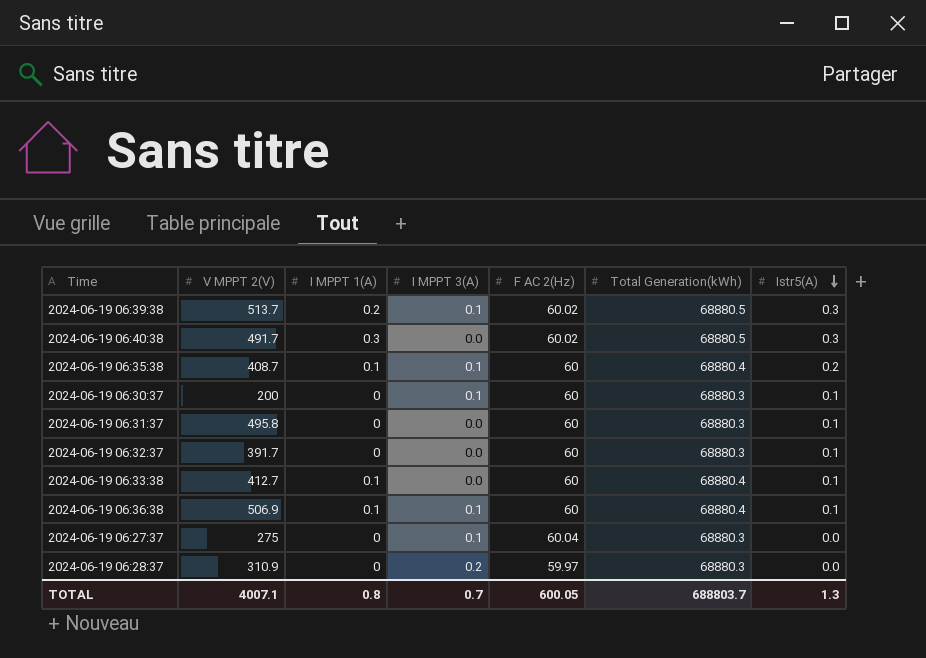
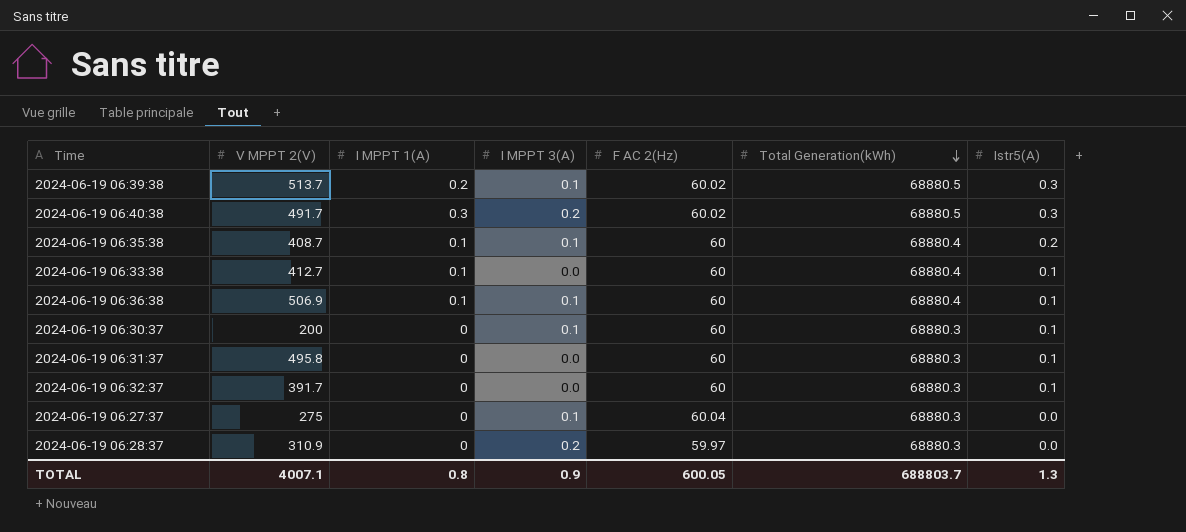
row order: Istr5(A) descending -> Total Generation(kWh) descending
2024-06-19 06:40:38 | I MPPT 3(A): 0.0 -> 0.2
TOTAL | I MPPT 3(A): 0.7 -> 0.9

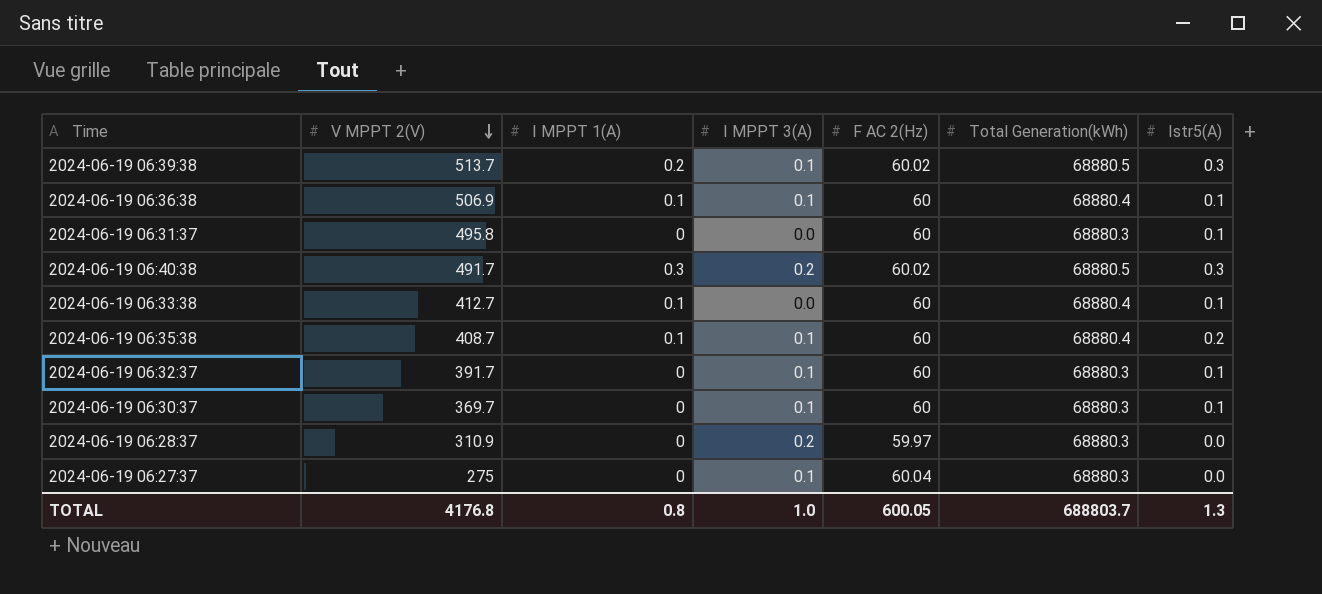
row order: Total Generation(kWh) descending -> V MPPT 2(V) descending
2024-06-19 06:32:37 | I MPPT 3(A): 0.0 -> 0.1
2024-06-19 06:30:37 | V MPPT 2(V): 200 -> 369.7
TOTAL | V MPPT 2(V): 4007.1 -> 4176.8
TOTAL | I MPPT 3(A): 0.9 -> 1.0

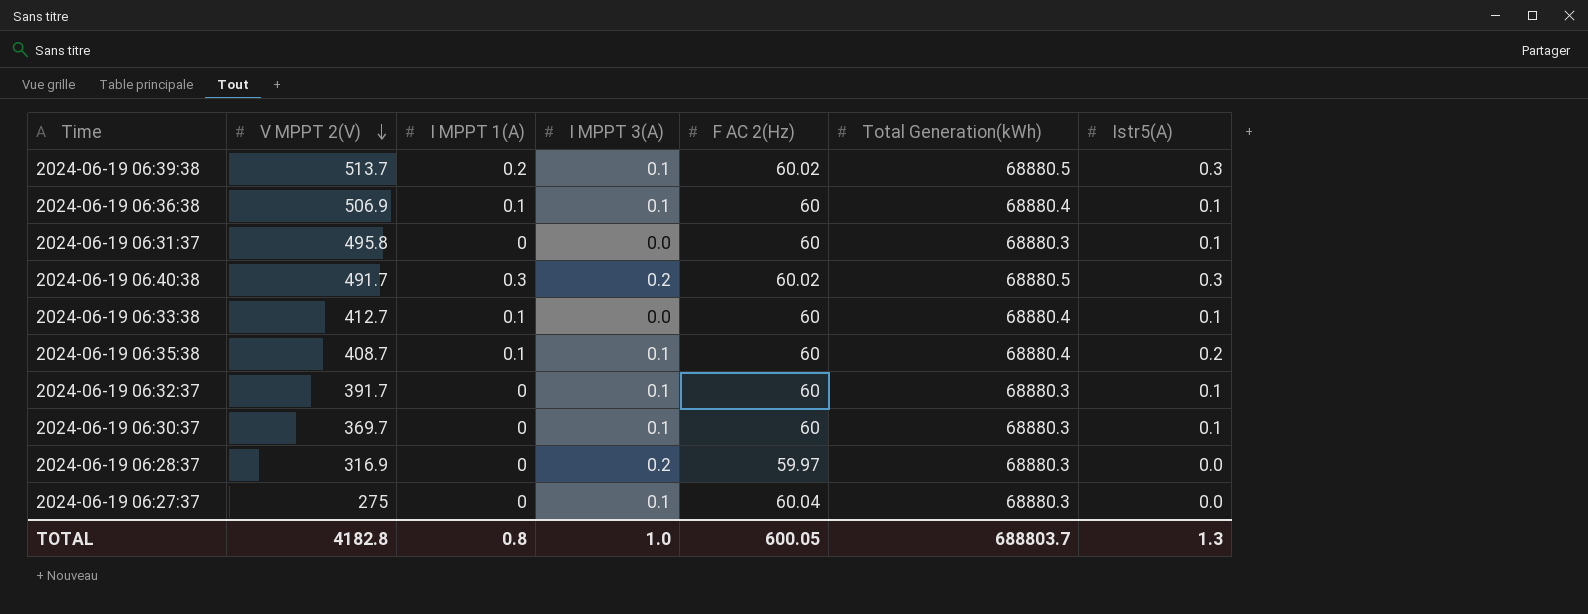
2024-06-19 06:28:37 | V MPPT 2(V): 310.9 -> 316.9
TOTAL | V MPPT 2(V): 4176.8 -> 4182.8

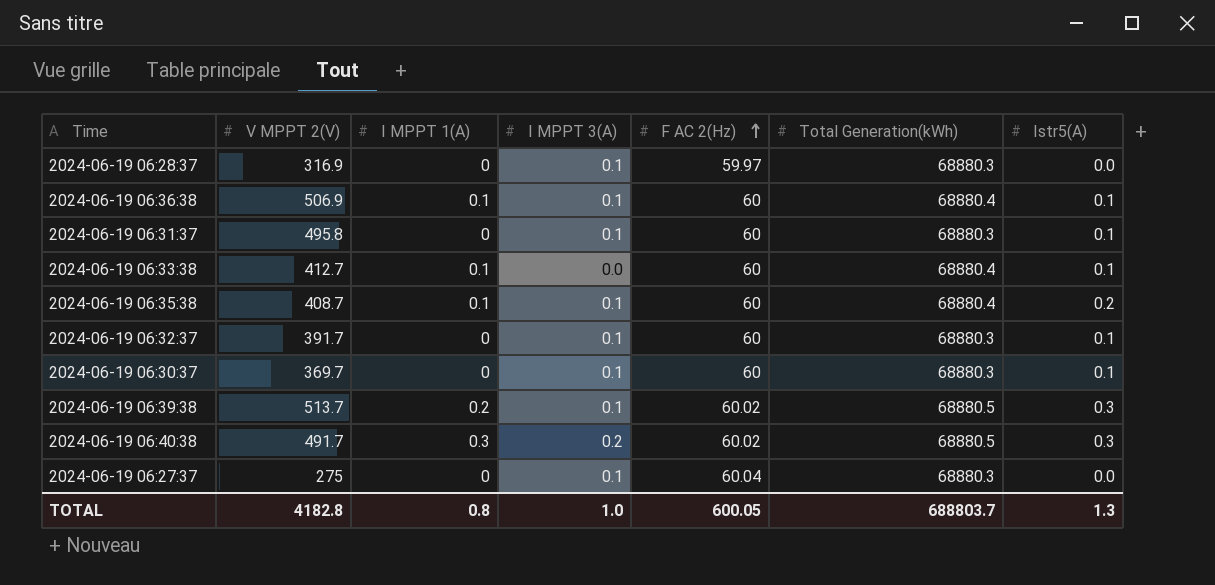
row order: V MPPT 2(V) descending -> F AC 2(Hz) ascending
2024-06-19 06:28:37 | I MPPT 3(A): 0.2 -> 0.1
2024-06-19 06:31:37 | I MPPT 3(A): 0.0 -> 0.1

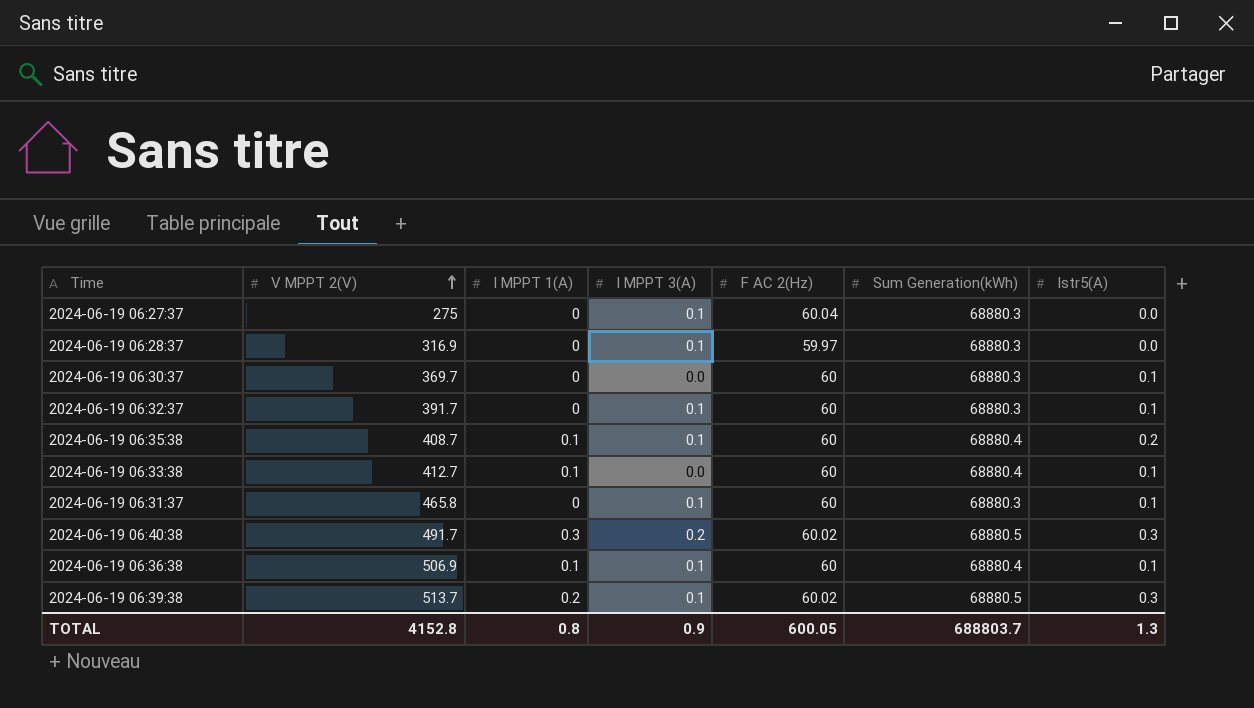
row order: F AC 2(Hz) ascending -> V MPPT 2(V) ascending
column name: Total Generation(kWh) -> Sum Generation(kWh)
2024-06-19 06:30:37 | I MPPT 3(A): 0.1 -> 0.0
2024-06-19 06:31:37 | V MPPT 2(V): 495.8 -> 465.8
TOTAL | V MPPT 2(V): 4182.8 -> 4152.8
TOTAL | I MPPT 3(A): 1.0 -> 0.9

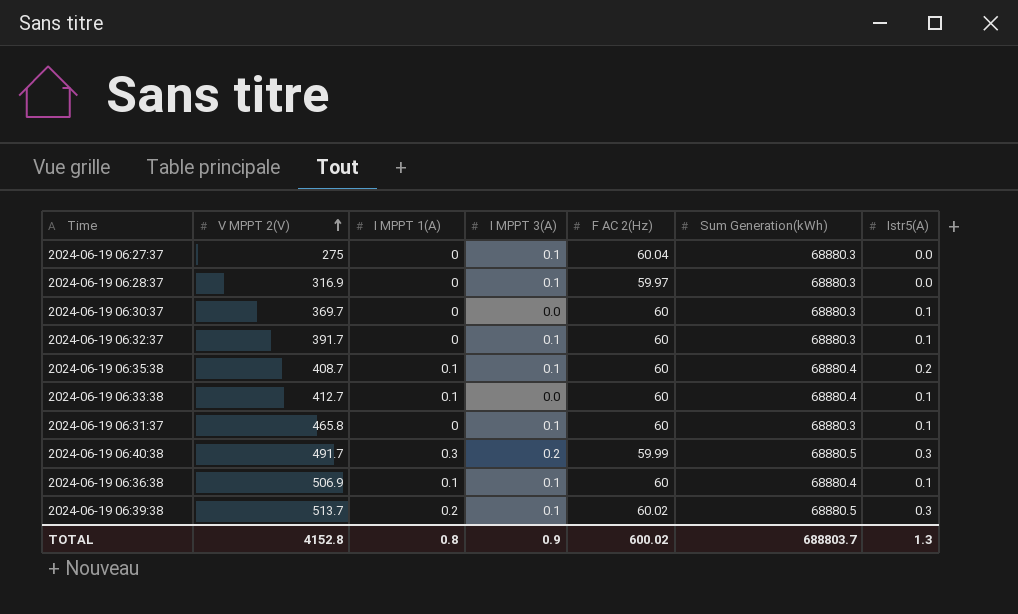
2024-06-19 06:40:38 | F AC 2(Hz): 60.02 -> 59.99
TOTAL | F AC 2(Hz): 600.05 -> 600.02

